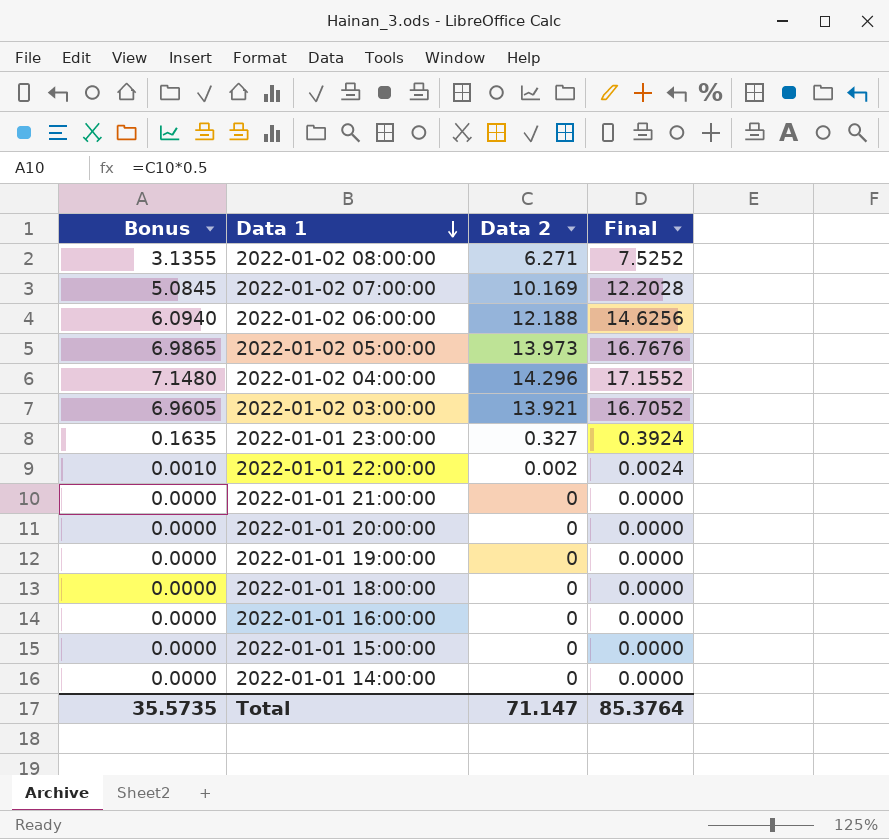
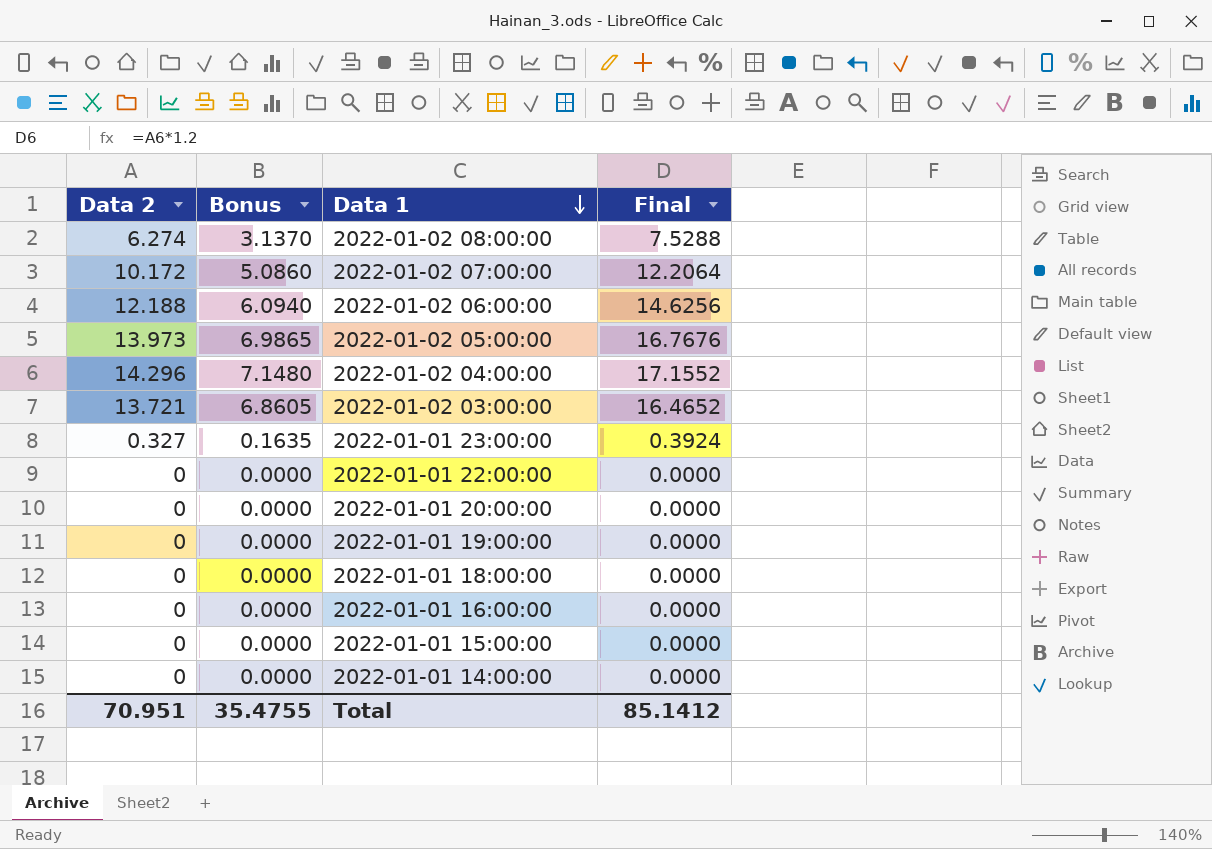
column Data 2 | position: 3 -> 1
row 2022-01-01 21:00:00: 0.0000 | 0 | 0.0000 -> none
2022-01-02 08:00:00 | Data 2: 6.271 -> 6.274
2022-01-02 08:00:00 | Bonus: 3.1355 -> 3.1370
2022-01-02 08:00:00 | Final: 7.5252 -> 7.5288
2022-01-02 07:00:00 | Data 2: 10.169 -> 10.172
2022-01-02 07:00:00 | Bonus: 5.0845 -> 5.0860
2022-01-02 07:00:00 | Final: 12.2028 -> 12.2064
2022-01-02 03:00:00 | Data 2: 13.921 -> 13.721
2022-01-02 03:00:00 | Bonus: 6.9605 -> 6.8605
2022-01-02 03:00:00 | Final: 16.7052 -> 16.4652
2022-01-01 22:00:00 | Data 2: 0.002 -> 0
2022-01-01 22:00:00 | Bonus: 0.0010 -> 0.0000
2022-01-01 22:00:00 | Final: 0.0024 -> 0.0000
Total | Data 2: 71.147 -> 70.951
Total | Bonus: 35.5735 -> 35.4755
Total | Final: 85.3764 -> 85.1412

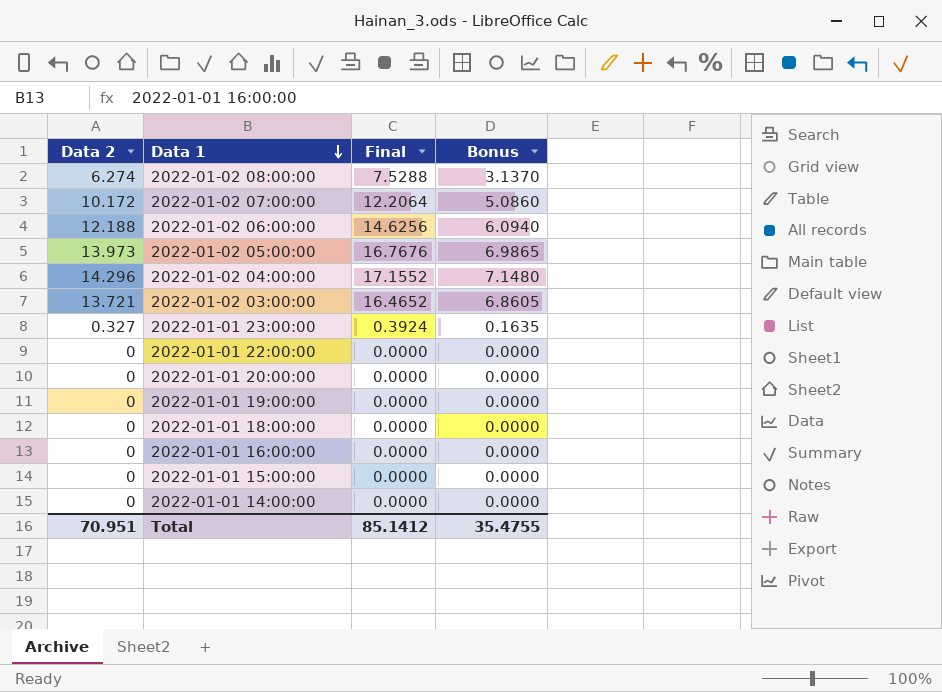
column Bonus | position: 2 -> 4

